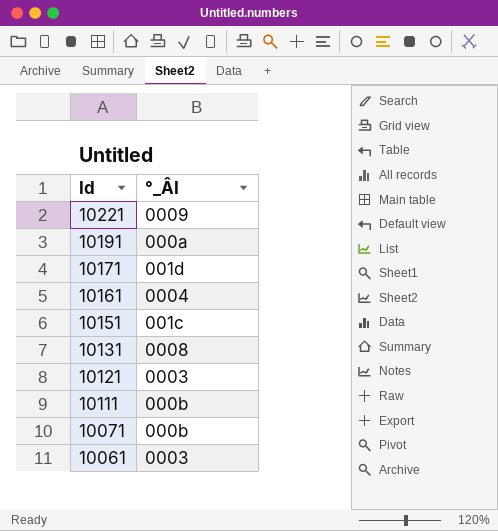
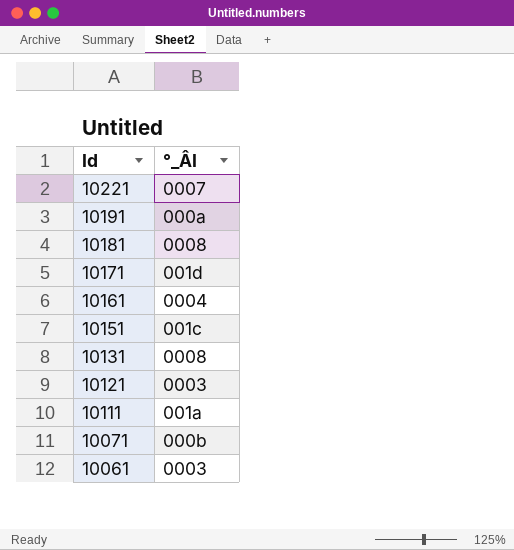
10221 | °_ÂI: 0009 -> 0007
row 10181: none -> 0008
10111 | °_ÂI: 000b -> 001a

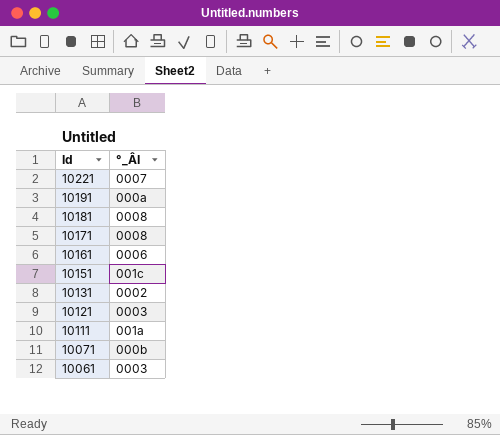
10171 | °_ÂI: 001d -> 0008
10161 | °_ÂI: 0004 -> 0006
10131 | °_ÂI: 0008 -> 0002

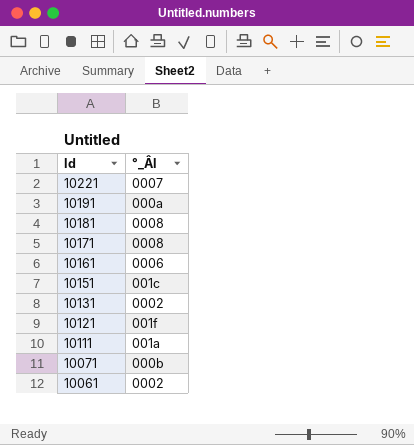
10121 | °_ÂI: 0003 -> 001f
10061 | °_ÂI: 0003 -> 0002

